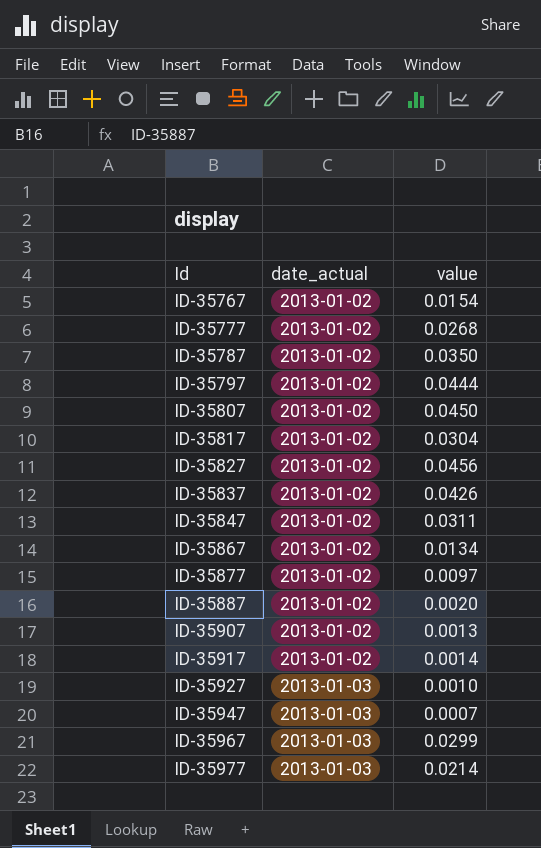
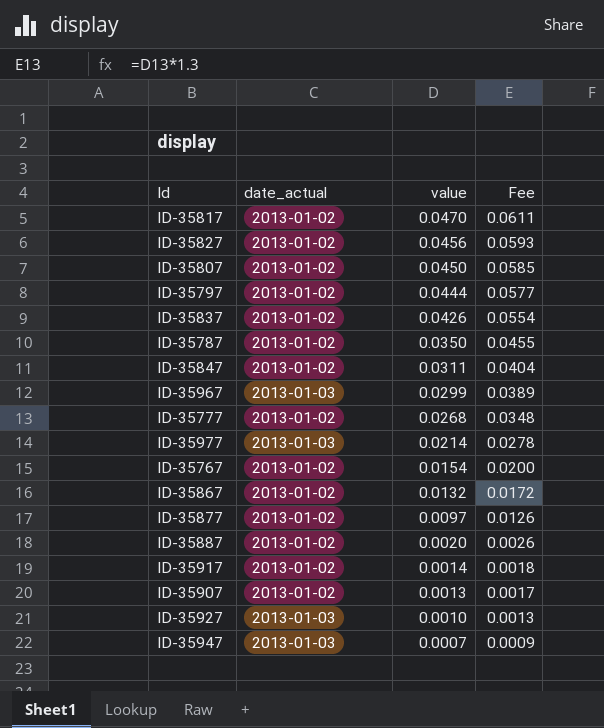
row order: Id ascending -> value descending
column Fee | formula: none -> [value] * 1.3
ID-35817 | value: 0.0304 -> 0.0470
ID-35867 | value: 0.0134 -> 0.0132

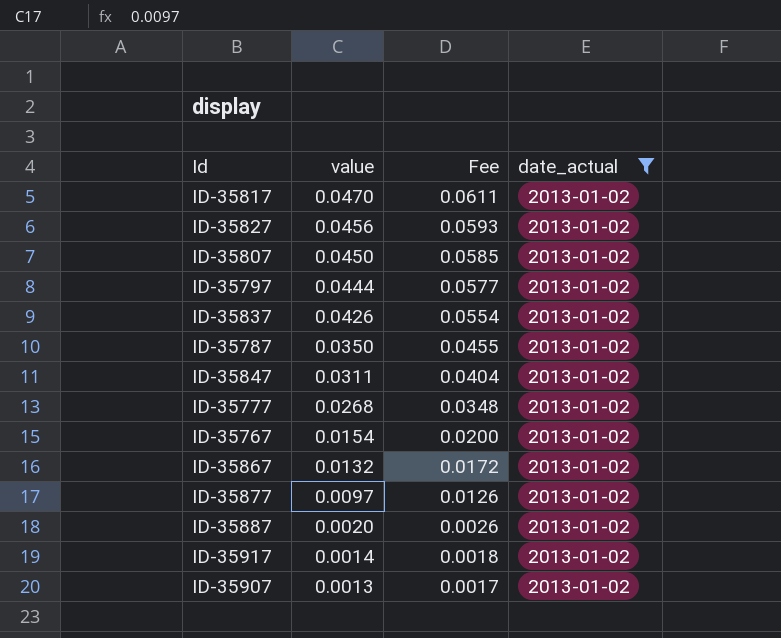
filter: none -> date_actual = 2013-01-02
column date_actual | position: 2 -> 4

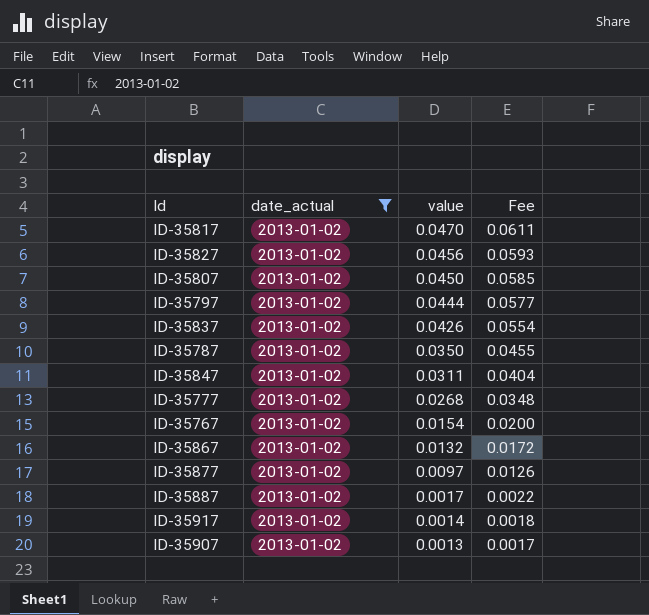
column date_actual | position: 4 -> 2
ID-35887 | value: 0.0020 -> 0.0017
ID-35887 | Fee: 0.0026 -> 0.0022

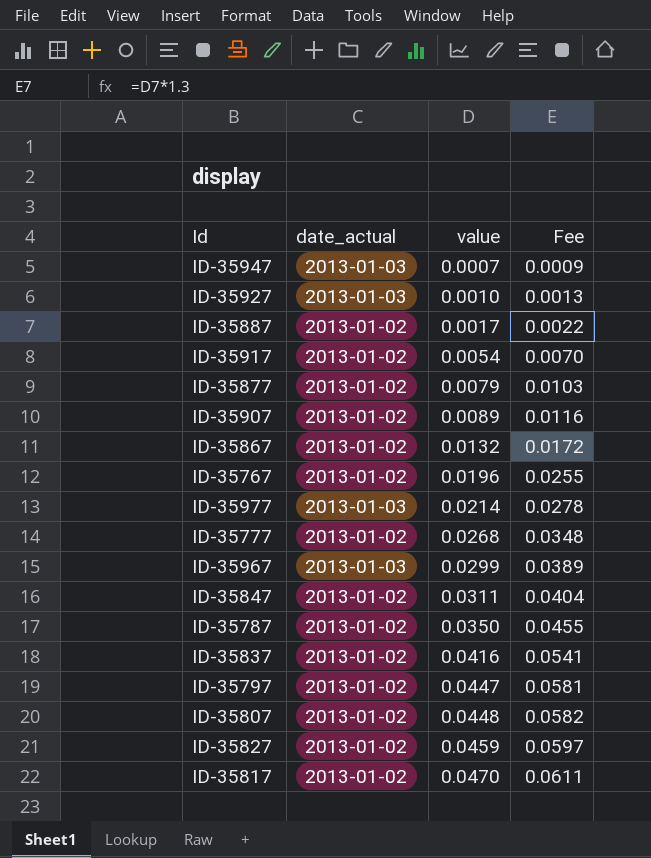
filter: date_actual = 2013-01-02 -> none
row order: value descending -> value ascending
ID-35917 | value: 0.0014 -> 0.0054
ID-35917 | Fee: 0.0018 -> 0.0070
ID-35877 | value: 0.0097 -> 0.0079
ID-35877 | Fee: 0.0126 -> 0.0103
ID-35907 | value: 0.0013 -> 0.0089
ID-35907 | Fee: 0.0017 -> 0.0116
ID-35767 | value: 0.0154 -> 0.0196
ID-35767 | Fee: 0.0200 -> 0.0255
ID-35837 | value: 0.0426 -> 0.0416
ID-35837 | Fee: 0.0554 -> 0.0541
ID-35797 | value: 0.0444 -> 0.0447
ID-35797 | Fee: 0.0577 -> 0.0581
ID-35807 | value: 0.0450 -> 0.0448
ID-35807 | Fee: 0.0585 -> 0.0582
ID-35827 | value: 0.0456 -> 0.0459
ID-35827 | Fee: 0.0593 -> 0.0597

